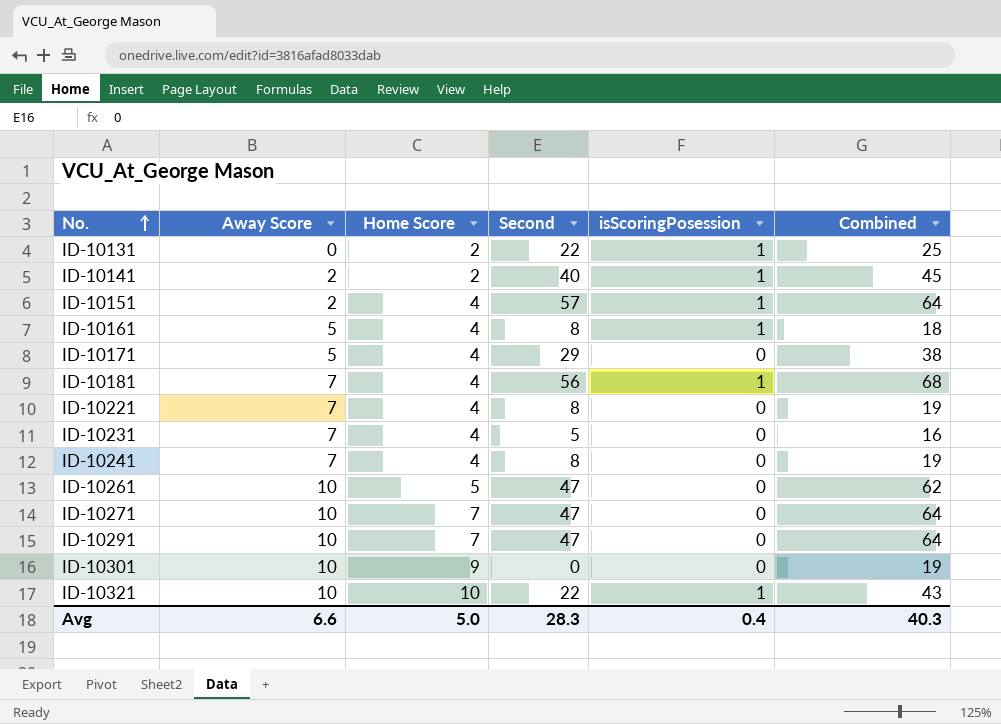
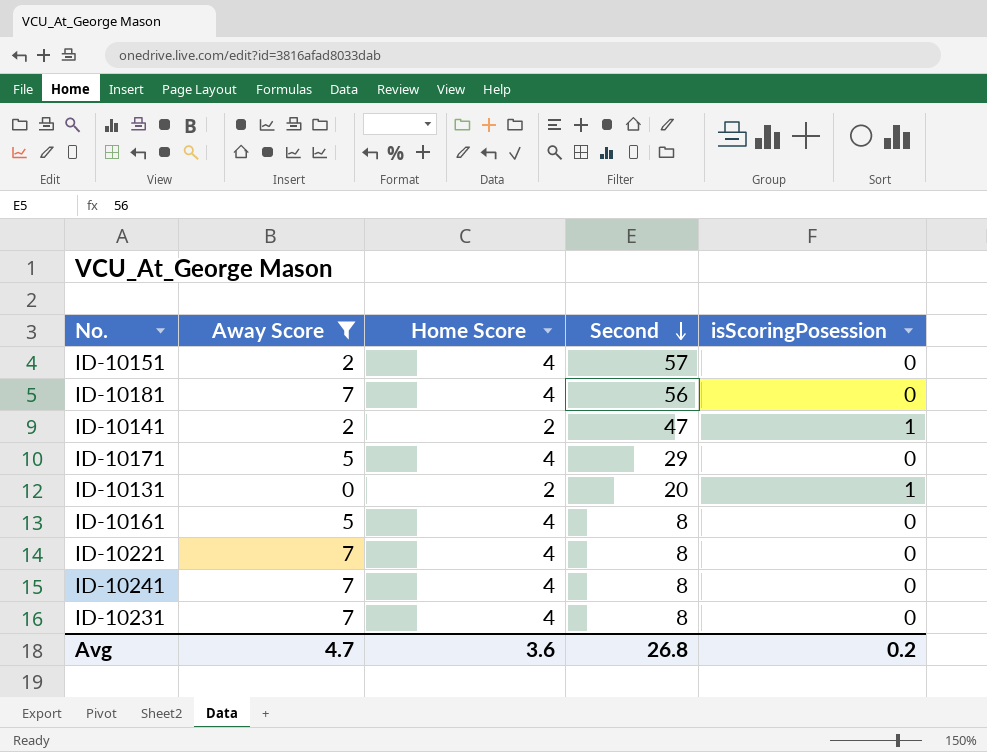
filter: none -> Away Score != 10
row order: No. ascending -> Second descending
column Combined | formula: [Away Score] + [Home Score] + [Second] + [isScoringPosession] -> none
ID-10151 | isScoringPosession: 1 -> 0
ID-10181 | isScoringPosession: 1 -> 0
ID-10141 | Second: 40 -> 47
ID-10131 | Second: 22 -> 20
ID-10161 | isScoringPosession: 1 -> 0
ID-10231 | Second: 5 -> 8
Avg | Away Score: 6.6 -> 4.7
Avg | Home Score: 5.0 -> 3.6
Avg | Second: 28.3 -> 26.8
Avg | isScoringPosession: 0.4 -> 0.2

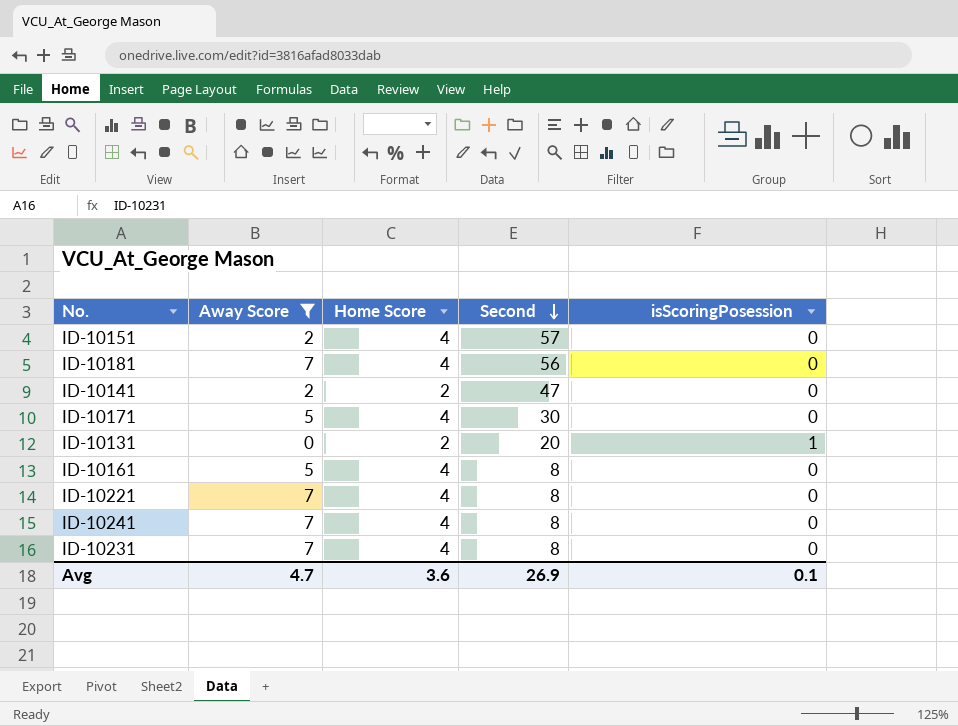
ID-10141 | isScoringPosession: 1 -> 0
ID-10171 | Second: 29 -> 30
Avg | Second: 26.8 -> 26.9
Avg | isScoringPosession: 0.2 -> 0.1

